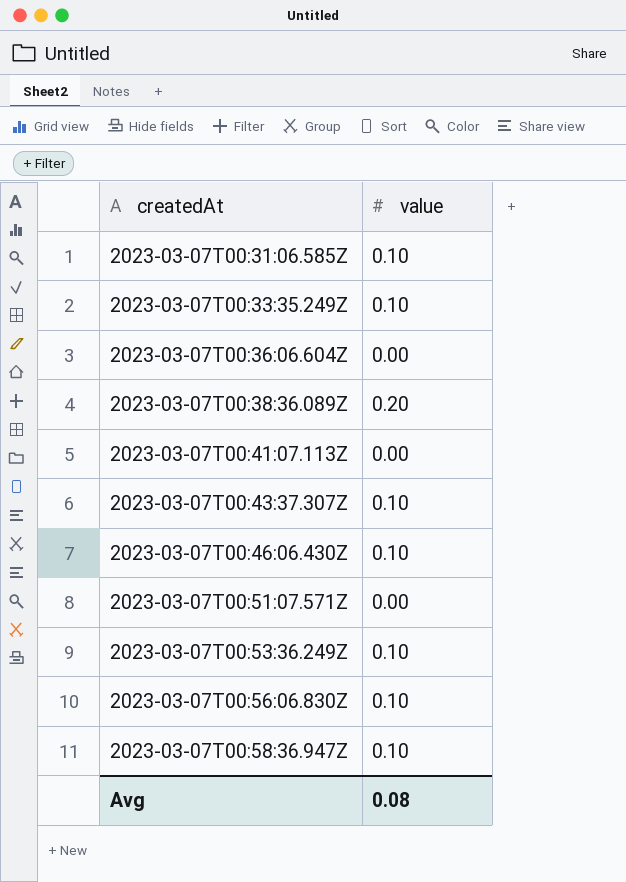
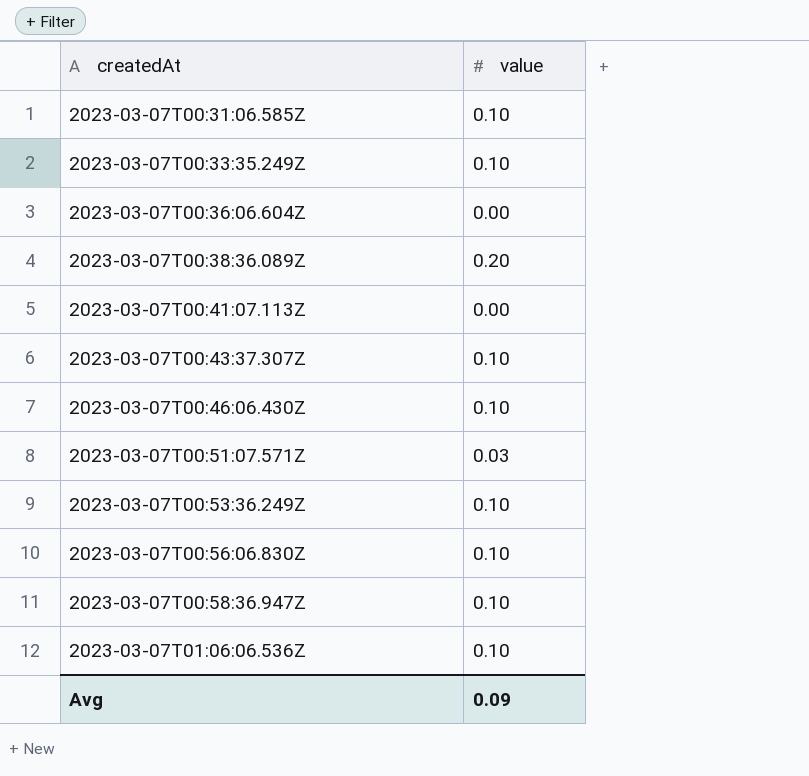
2023-03-07T00:51:07.571Z | value: 0.00 -> 0.03
row 2023-03-07T01:06:06.536Z: none -> 0.10
Avg | value: 0.08 -> 0.09

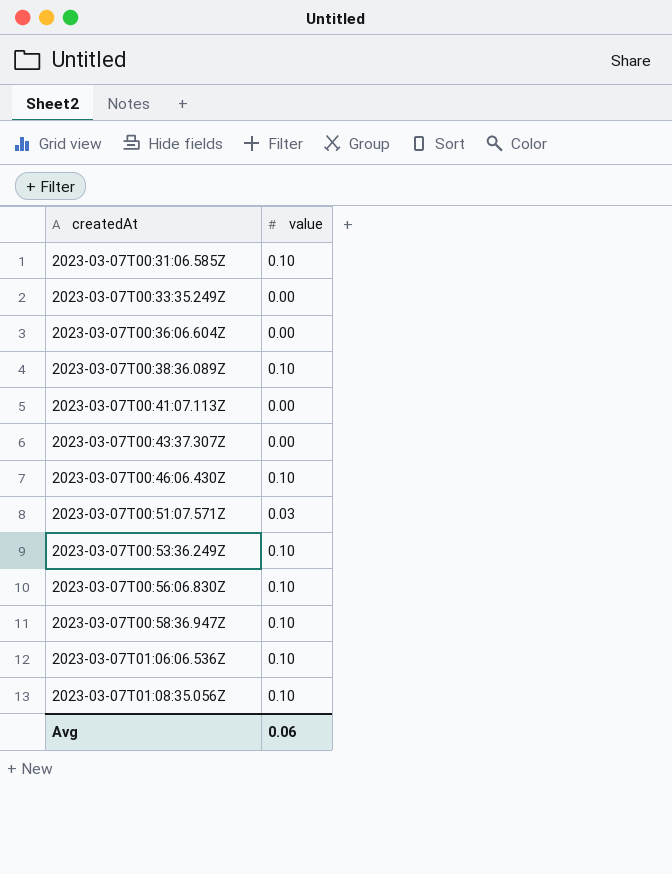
2023-03-07T00:33:35.249Z | value: 0.10 -> 0.00
2023-03-07T00:38:36.089Z | value: 0.20 -> 0.10
2023-03-07T00:43:37.307Z | value: 0.10 -> 0.00
row 2023-03-07T01:08:35.056Z: none -> 0.10
Avg | value: 0.09 -> 0.06

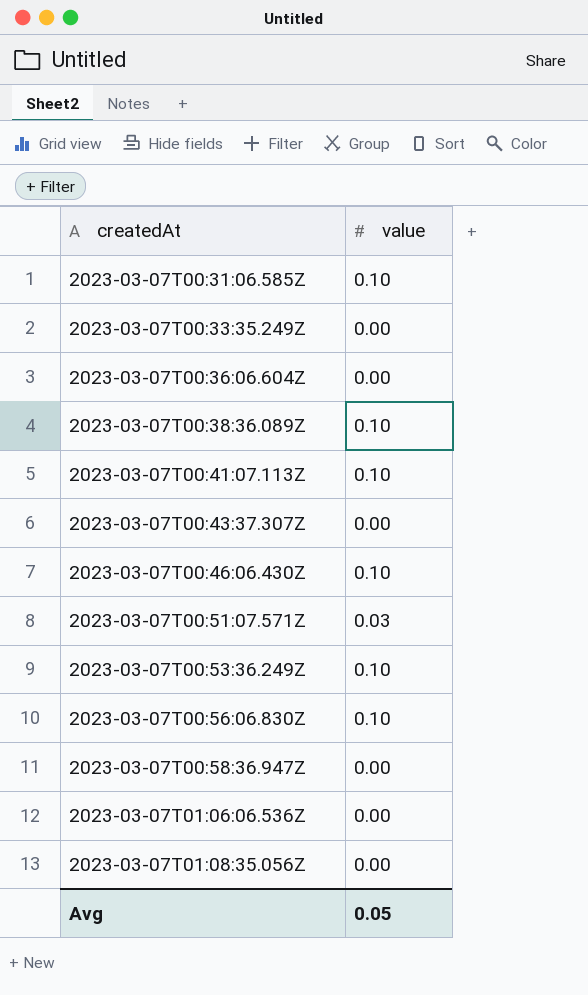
2023-03-07T00:41:07.113Z | value: 0.00 -> 0.10
2023-03-07T00:58:36.947Z | value: 0.10 -> 0.00
2023-03-07T01:06:06.536Z | value: 0.10 -> 0.00
2023-03-07T01:08:35.056Z | value: 0.10 -> 0.00
Avg | value: 0.06 -> 0.05

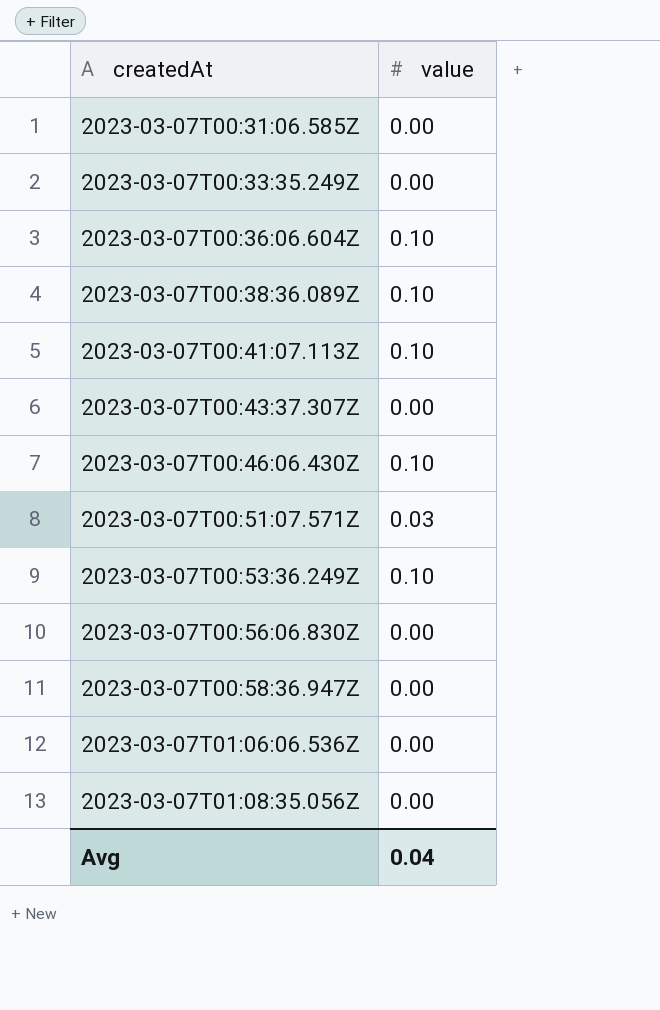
2023-03-07T00:31:06.585Z | value: 0.10 -> 0.00
2023-03-07T00:36:06.604Z | value: 0.00 -> 0.10
2023-03-07T00:56:06.830Z | value: 0.10 -> 0.00
Avg | value: 0.05 -> 0.04

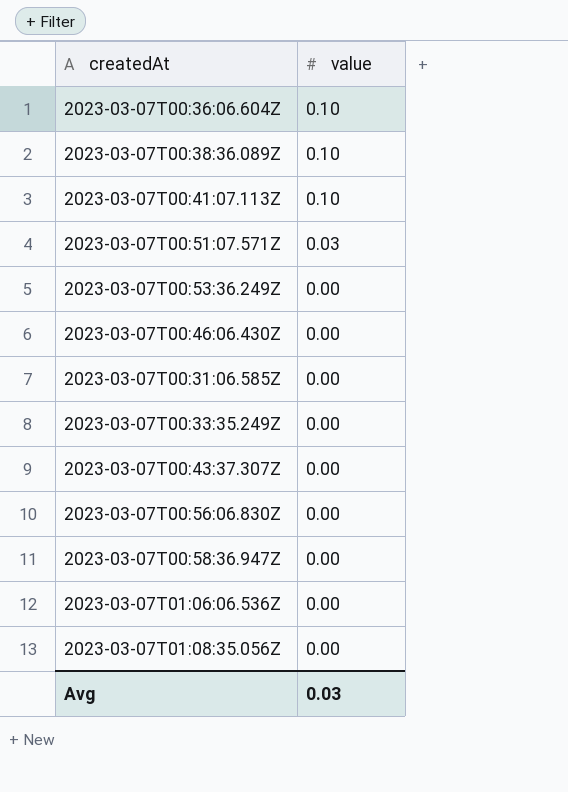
row order: createdAt ascending -> value descending
2023-03-07T00:53:36.249Z | value: 0.10 -> 0.00
2023-03-07T00:46:06.430Z | value: 0.10 -> 0.00
Avg | value: 0.04 -> 0.03

